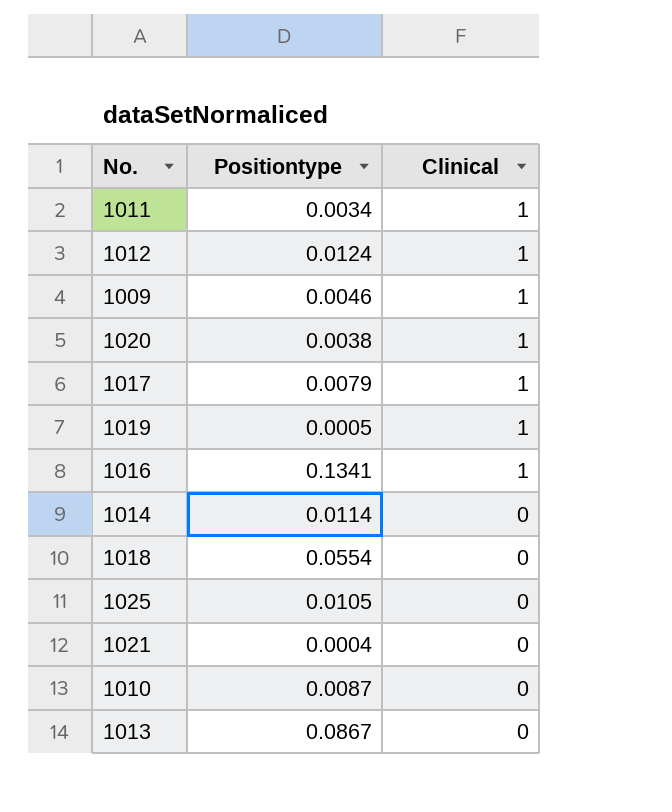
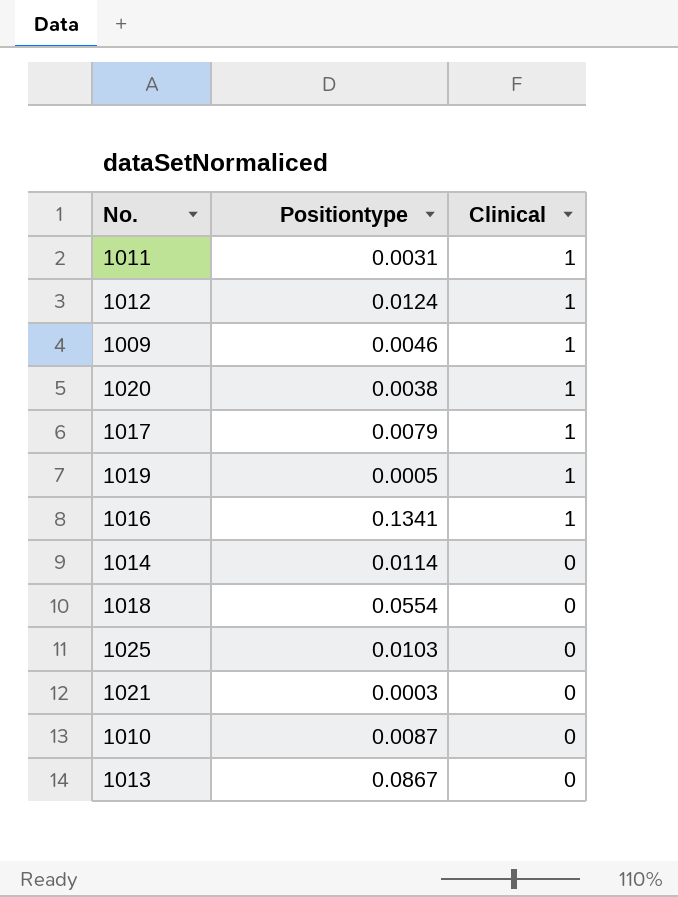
1011 | Positiontype: 0.0034 -> 0.0031
1025 | Positiontype: 0.0105 -> 0.0103
1021 | Positiontype: 0.0004 -> 0.0003

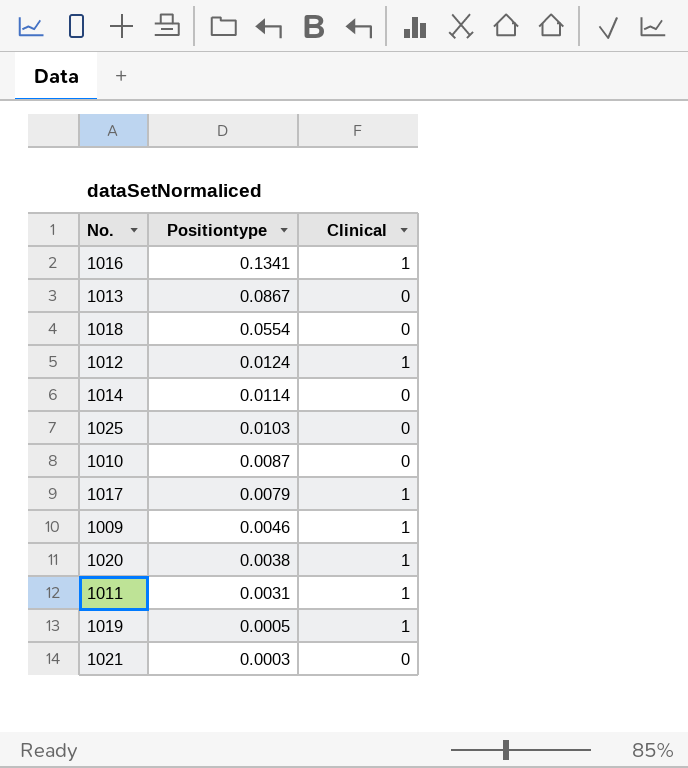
row order: Clinical descending -> Positiontype descending

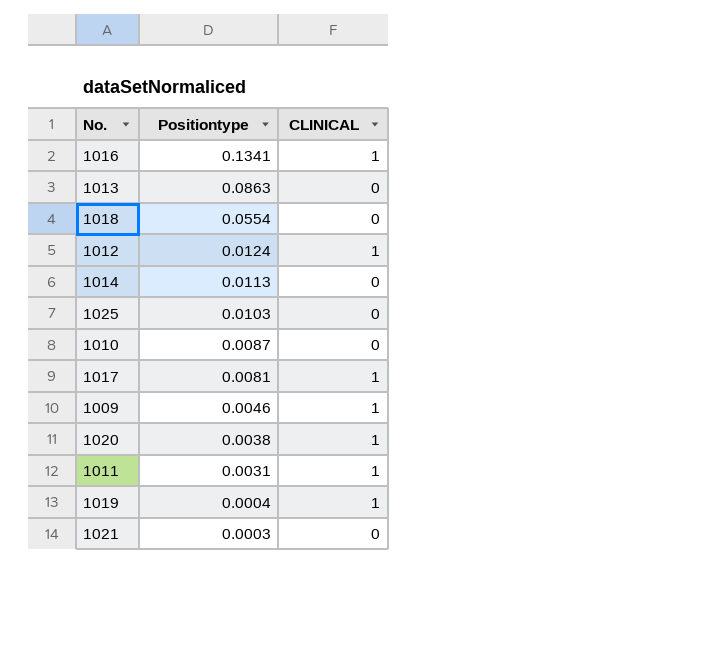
column name: Clinical -> CLINICAL
1013 | Positiontype: 0.0867 -> 0.0863
1014 | Positiontype: 0.0114 -> 0.0113
1017 | Positiontype: 0.0079 -> 0.0081
1019 | Positiontype: 0.0005 -> 0.0004

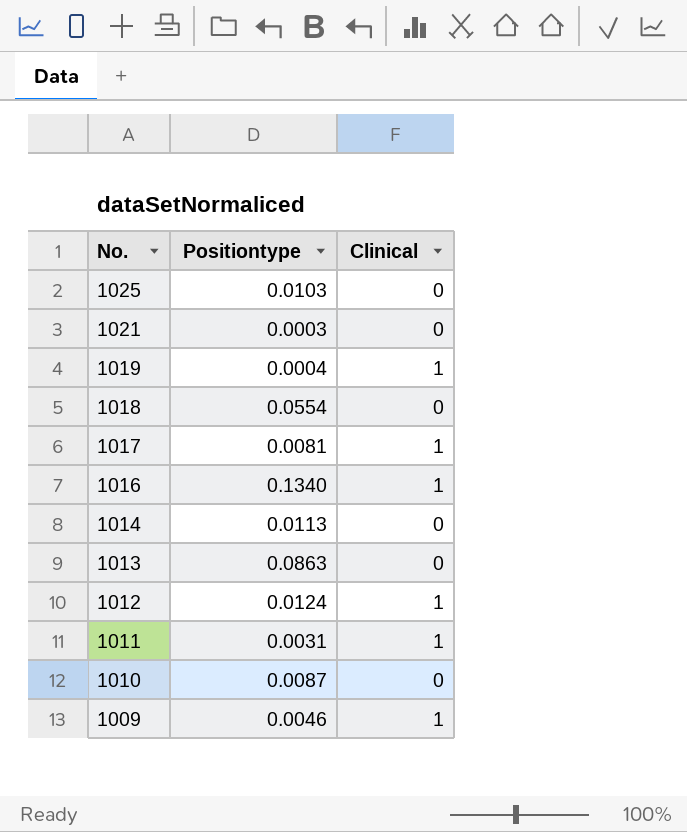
row order: Positiontype descending -> No. descending
column name: CLINICAL -> Clinical
row 1020: 0.0038 | 1 -> none
1016 | Positiontype: 0.1341 -> 0.1340

